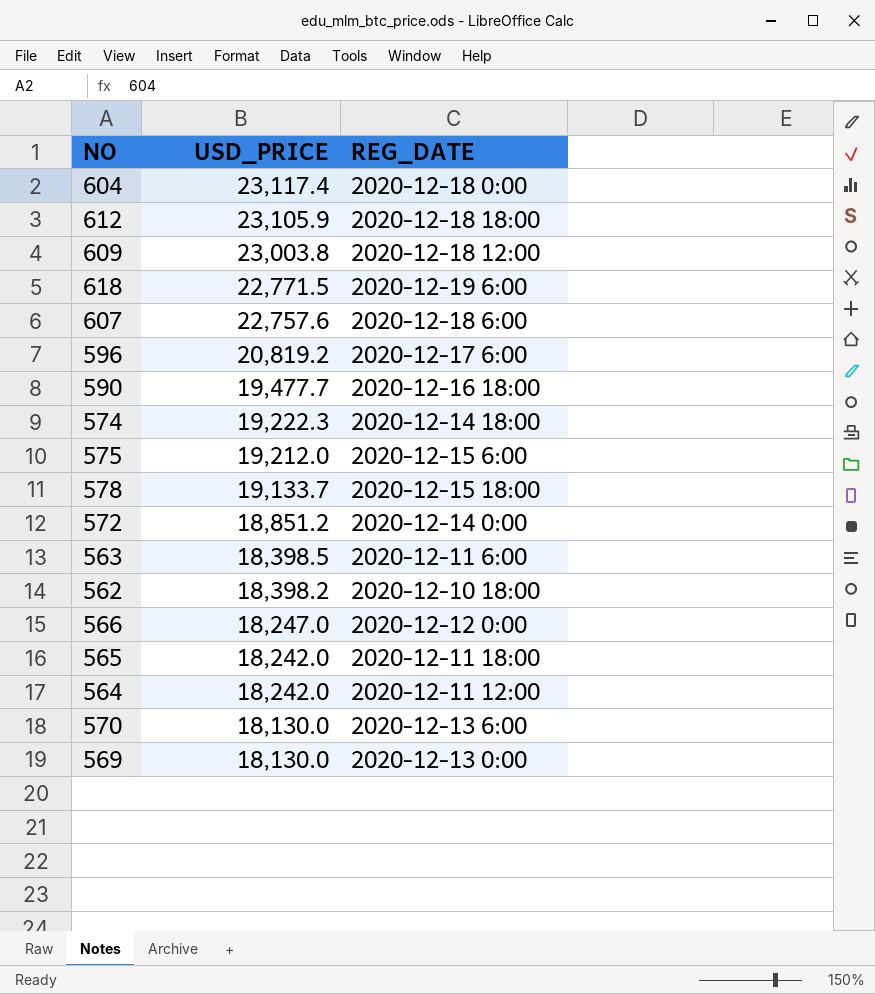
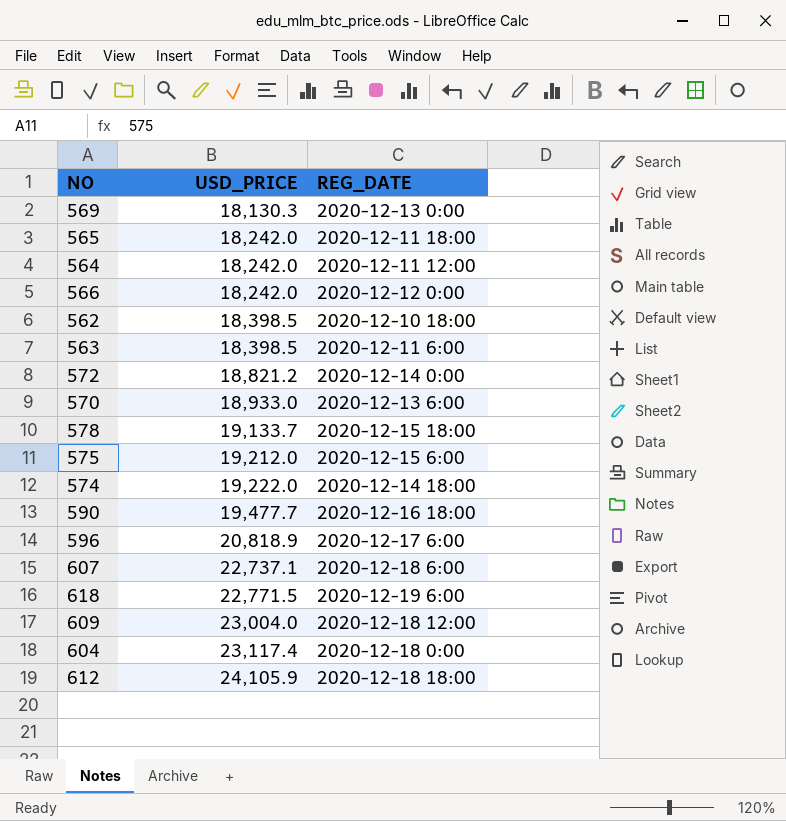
row order: USD_PRICE descending -> USD_PRICE ascending
569 | USD_PRICE: 18,130.0 -> 18,130.3
566 | USD_PRICE: 18,247.0 -> 18,242.0
562 | USD_PRICE: 18,398.2 -> 18,398.5
572 | USD_PRICE: 18,851.2 -> 18,821.2
570 | USD_PRICE: 18,130.0 -> 18,933.0
574 | USD_PRICE: 19,222.3 -> 19,222.0
596 | USD_PRICE: 20,819.2 -> 20,818.9
607 | USD_PRICE: 22,757.6 -> 22,737.1
609 | USD_PRICE: 23,003.8 -> 23,004.0
612 | USD_PRICE: 23,105.9 -> 24,105.9

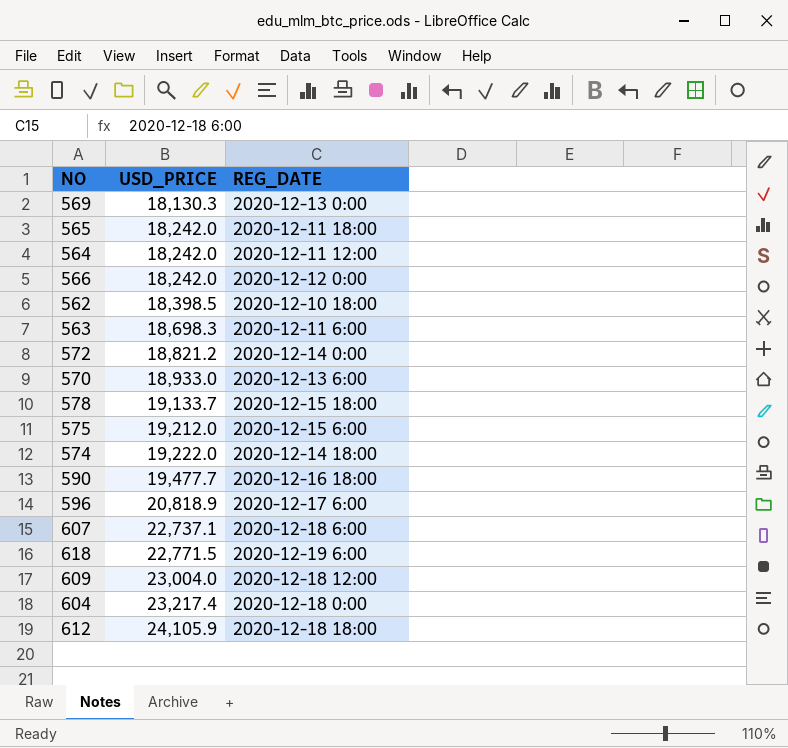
563 | USD_PRICE: 18,398.5 -> 18,698.3
604 | USD_PRICE: 23,117.4 -> 23,217.4

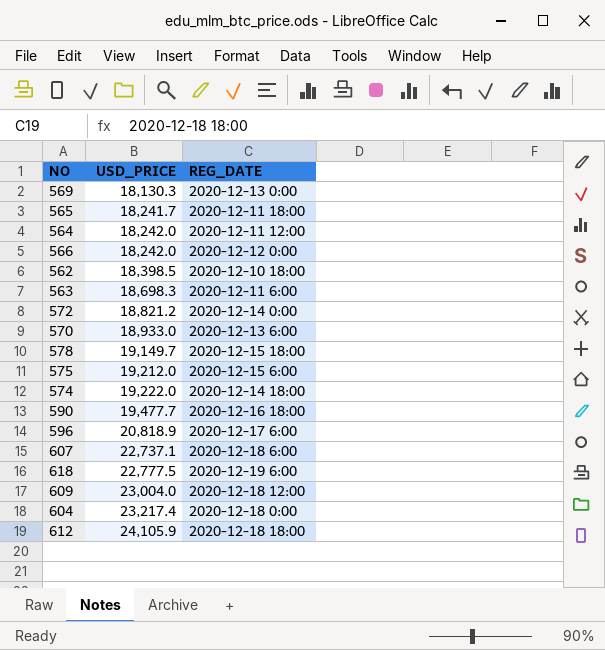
565 | USD_PRICE: 18,242.0 -> 18,241.7
578 | USD_PRICE: 19,133.7 -> 19,149.7
618 | USD_PRICE: 22,771.5 -> 22,777.5

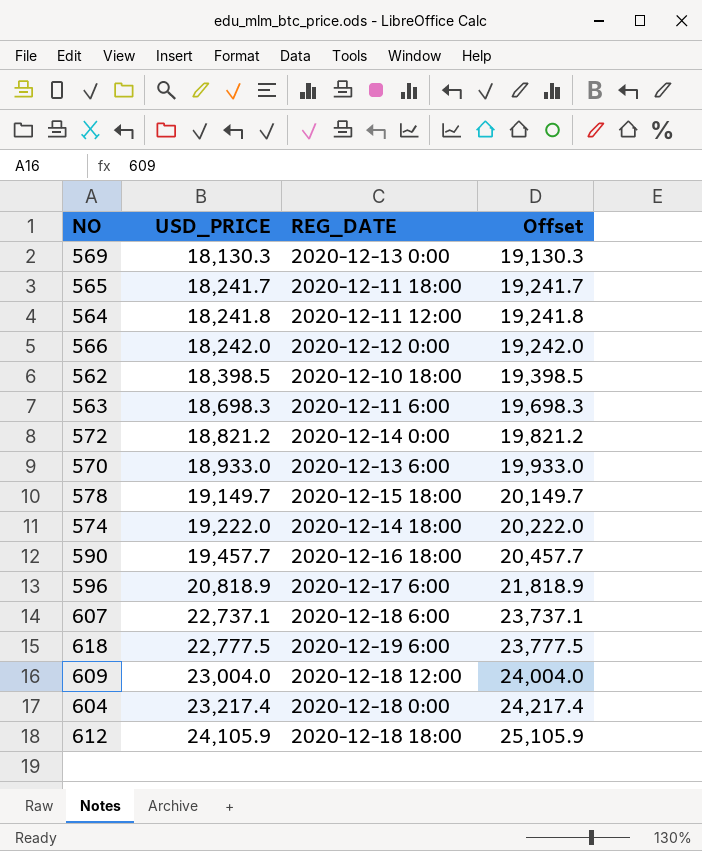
column Offset | formula: none -> [USD_PRICE] + 1000
row 575: 19,212.0 | 2020-12-15 6:00 -> none
564 | USD_PRICE: 18,242.0 -> 18,241.8
590 | USD_PRICE: 19,477.7 -> 19,457.7

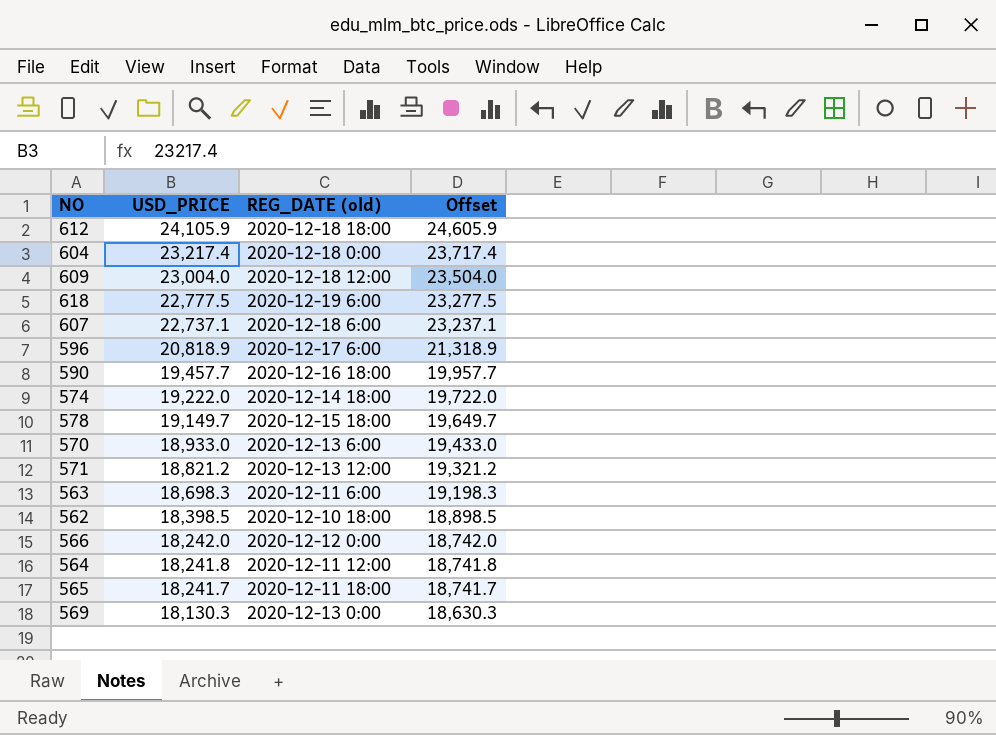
row order: USD_PRICE ascending -> USD_PRICE descending
column name: REG_DATE -> REG_DATE (old)
column Offset | formula: [USD_PRICE] + 1000 -> [USD_PRICE] + 500
row 572: 18,821.2 | 2020-12-14 0:00 | 19,821.2 -> none
row 571: none -> 18,821.2 | 2020-12-13 12:00 | 19,321.2

